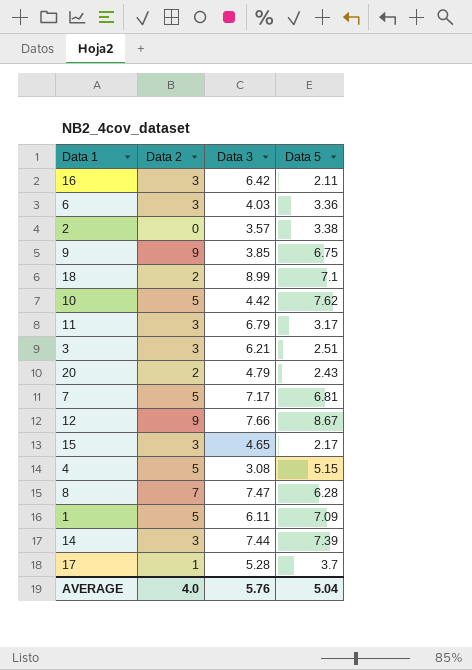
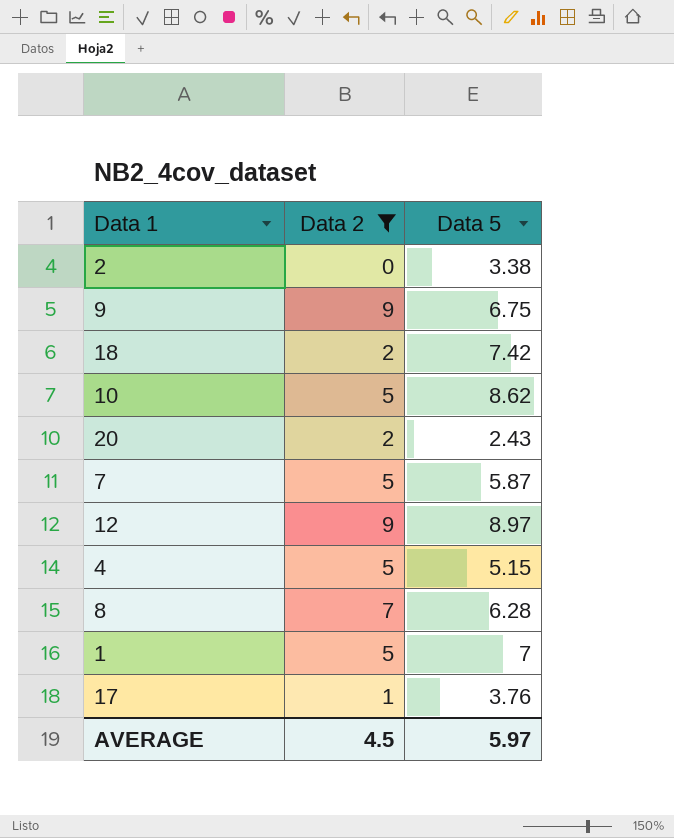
filter: none -> Data 2 != 3
column Data 3 | position: 3 -> none
18 | Data 5: 7.1 -> 7.42
10 | Data 5: 7.62 -> 8.62
7 | Data 5: 6.81 -> 5.87
12 | Data 5: 8.67 -> 8.97
1 | Data 5: 7.09 -> 7
17 | Data 5: 3.7 -> 3.76
AVERAGE | Data 2: 4.0 -> 4.5
AVERAGE | Data 5: 5.04 -> 5.97

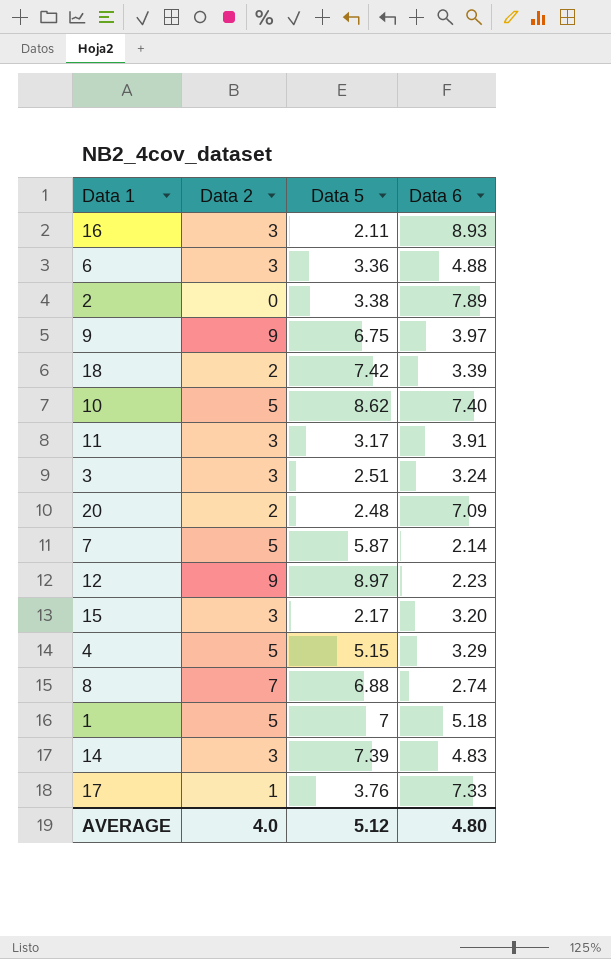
filter: Data 2 != 3 -> none
column Data 6 | position: none -> 4
20 | Data 5: 2.43 -> 2.48
8 | Data 5: 6.28 -> 6.88
AVERAGE | Data 2: 4.5 -> 4.0
AVERAGE | Data 5: 5.97 -> 5.12

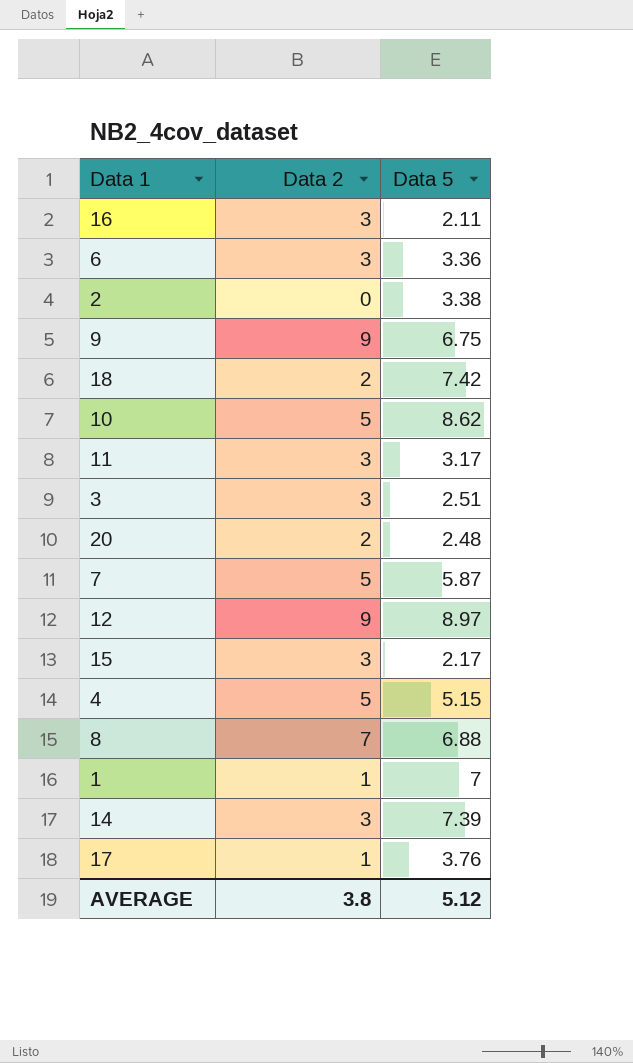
column Data 6 | position: 4 -> none
1 | Data 2: 5 -> 1
AVERAGE | Data 2: 4.0 -> 3.8

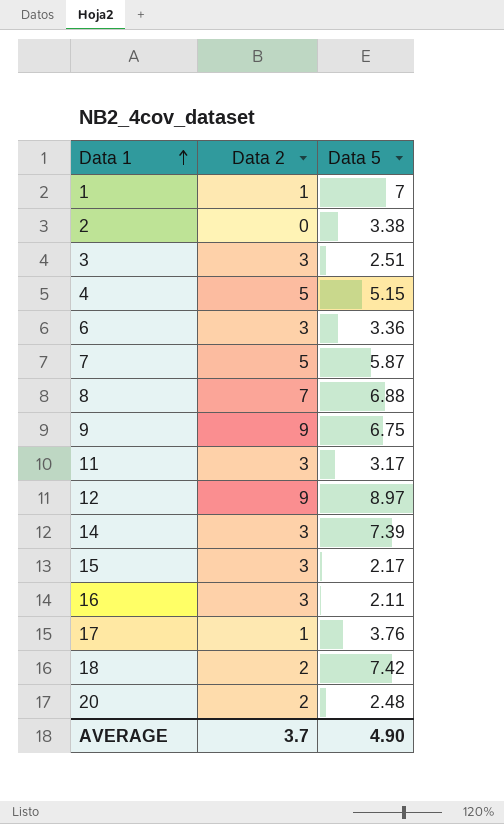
row order: none -> Data 1 ascending
row 10: 5 | 8.62 -> none
AVERAGE | Data 2: 3.8 -> 3.7
AVERAGE | Data 5: 5.12 -> 4.90

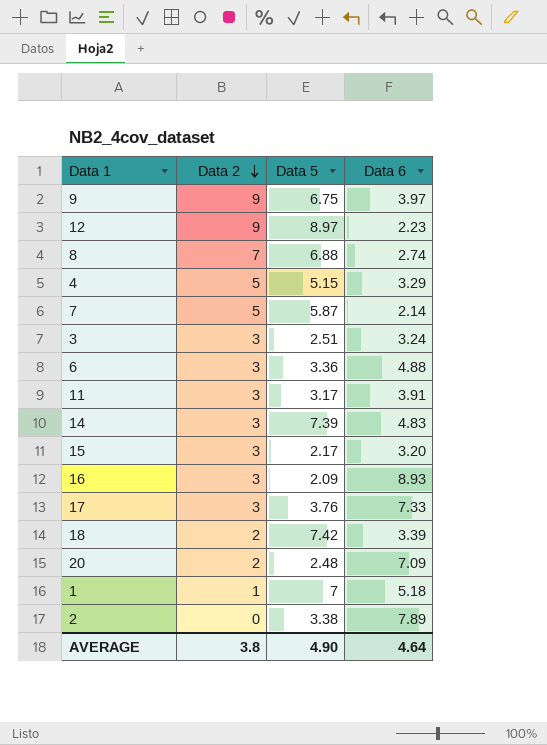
row order: Data 1 ascending -> Data 2 descending
column Data 6 | position: none -> 4
16 | Data 5: 2.11 -> 2.09
17 | Data 2: 1 -> 3
AVERAGE | Data 2: 3.7 -> 3.8

